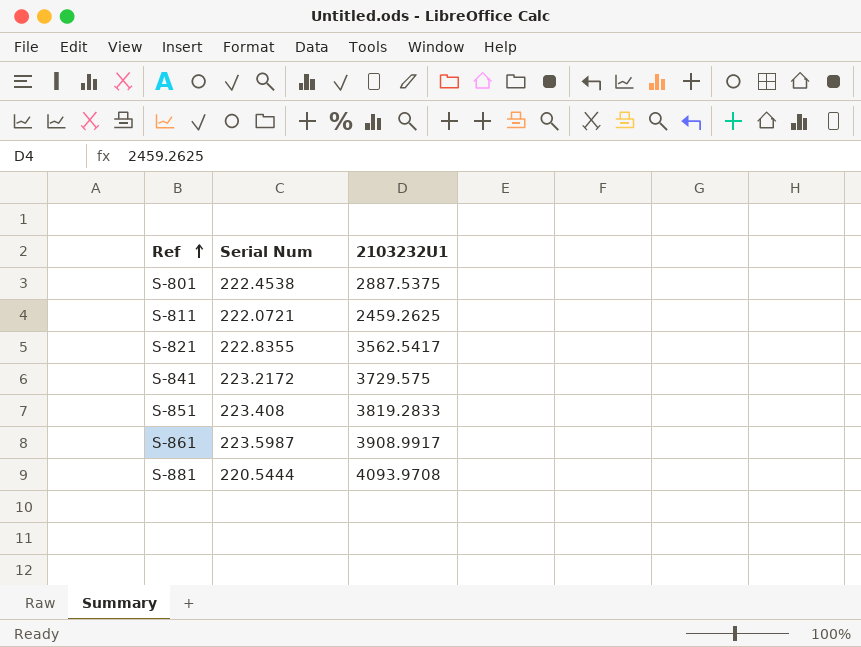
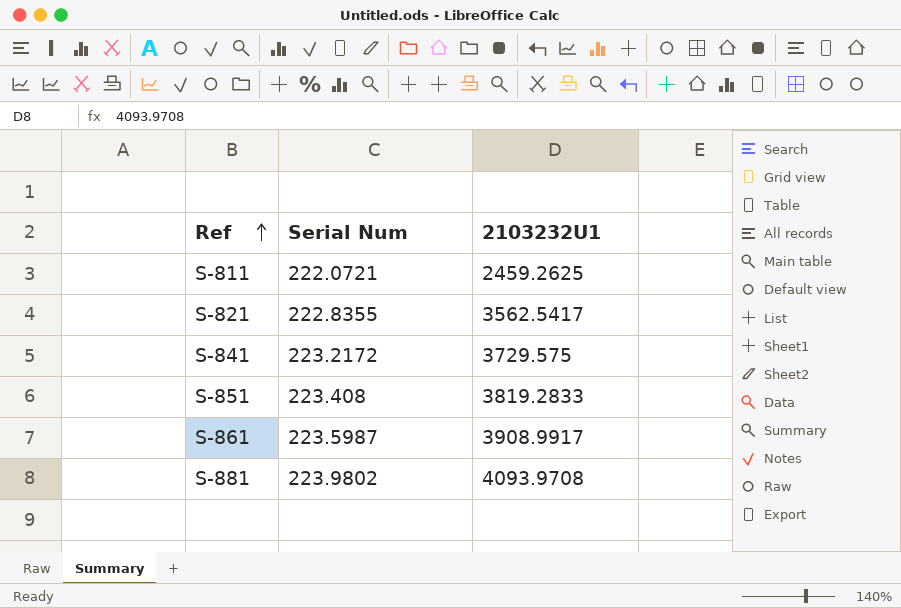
row S-801: 222.4538 | 2887.5375 -> none
S-881 | Serial Num: 220.5444 -> 223.9802

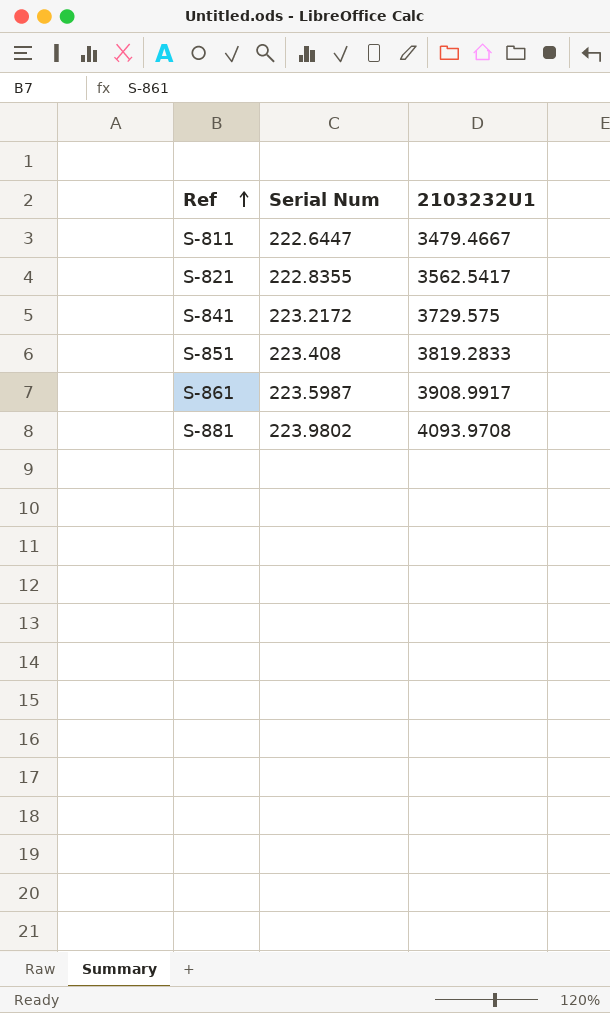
S-811 | Serial Num: 222.0721 -> 222.6447
S-811 | 2103232U1: 2459.2625 -> 3479.4667

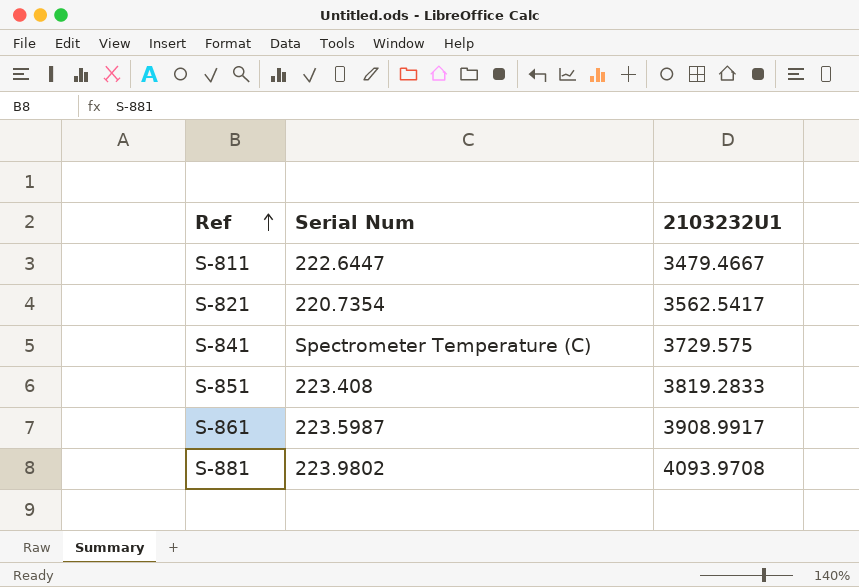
S-821 | Serial Num: 222.8355 -> 220.7354
S-841 | Serial Num: 223.2172 -> Spectrometer Temperature (C)

